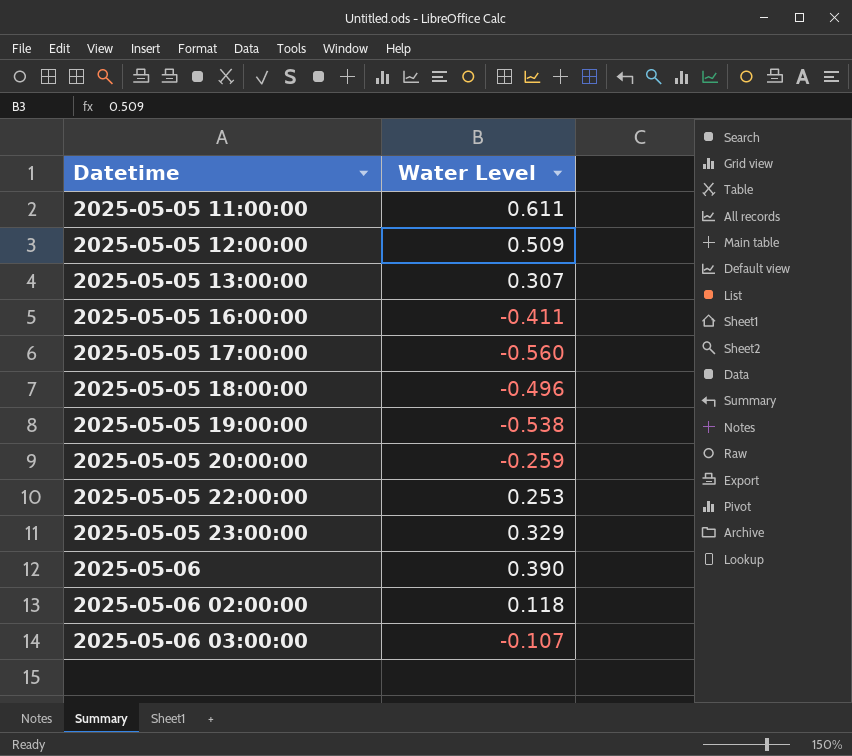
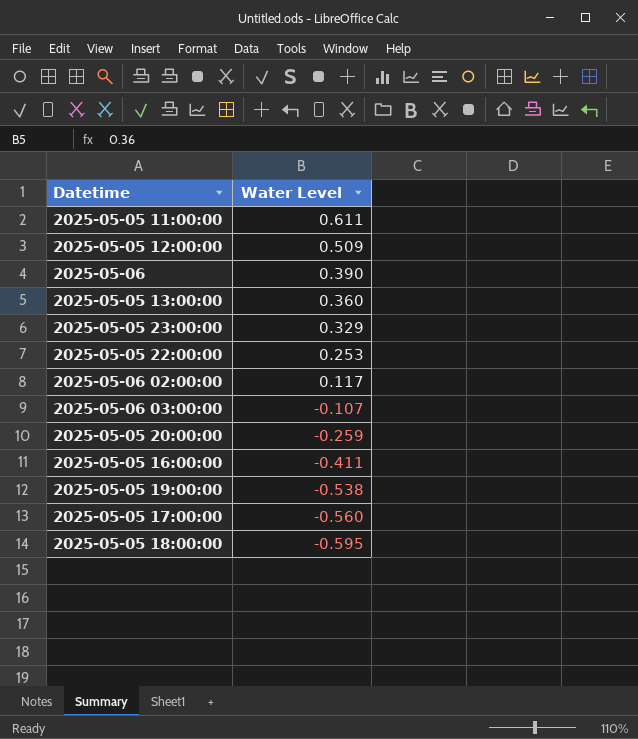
row order: Datetime ascending -> Water Level descending
2025-05-05 13:00:00 | Water Level: 0.307 -> 0.360
2025-05-06 02:00:00 | Water Level: 0.118 -> 0.117
2025-05-05 18:00:00 | Water Level: -0.496 -> -0.595

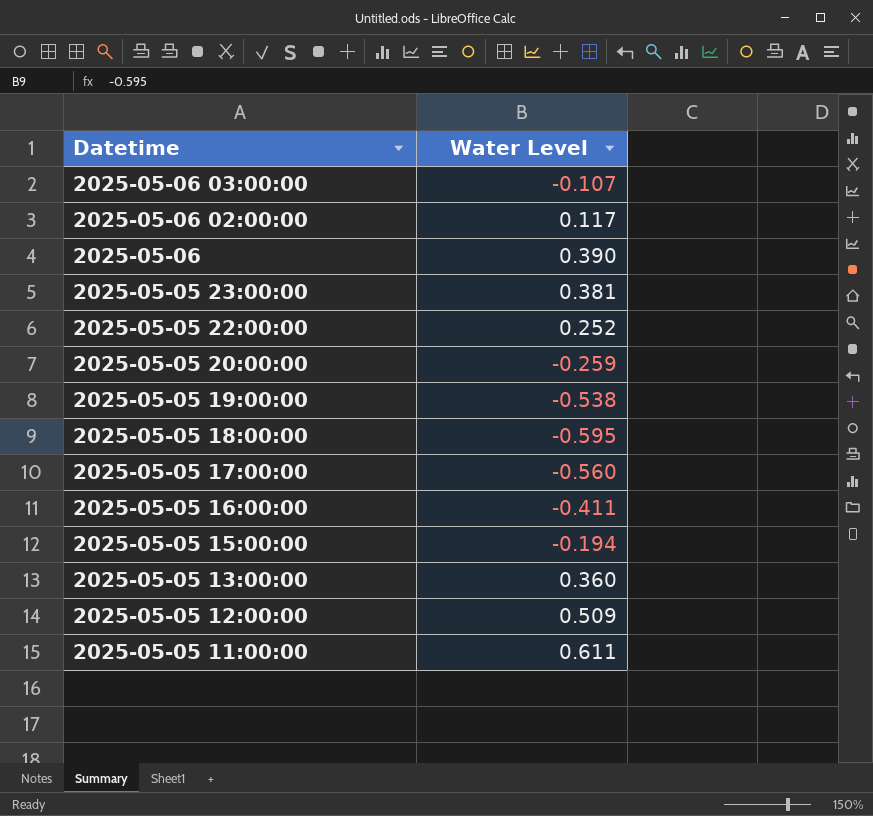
row order: Water Level descending -> Datetime descending
2025-05-05 23:00:00 | Water Level: 0.329 -> 0.381
2025-05-05 22:00:00 | Water Level: 0.253 -> 0.252
row 2025-05-05 15:00:00: none -> -0.194

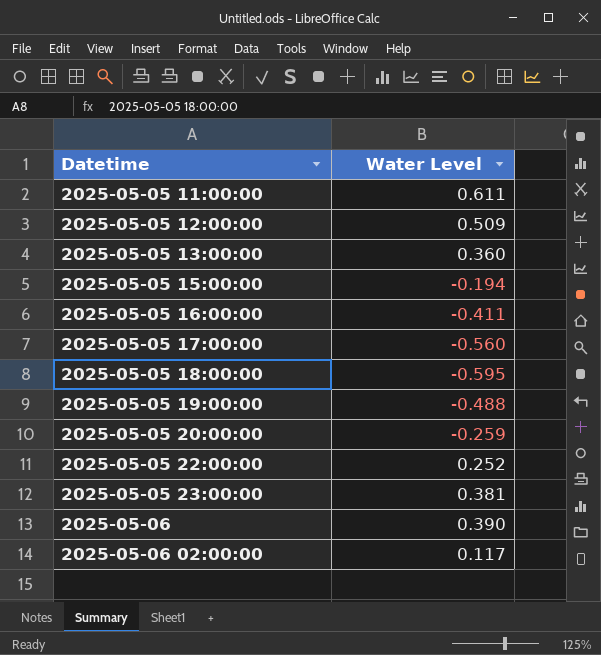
row order: Datetime descending -> Datetime ascending
row 2025-05-06 03:00:00: -0.107 -> none
2025-05-05 19:00:00 | Water Level: -0.538 -> -0.488

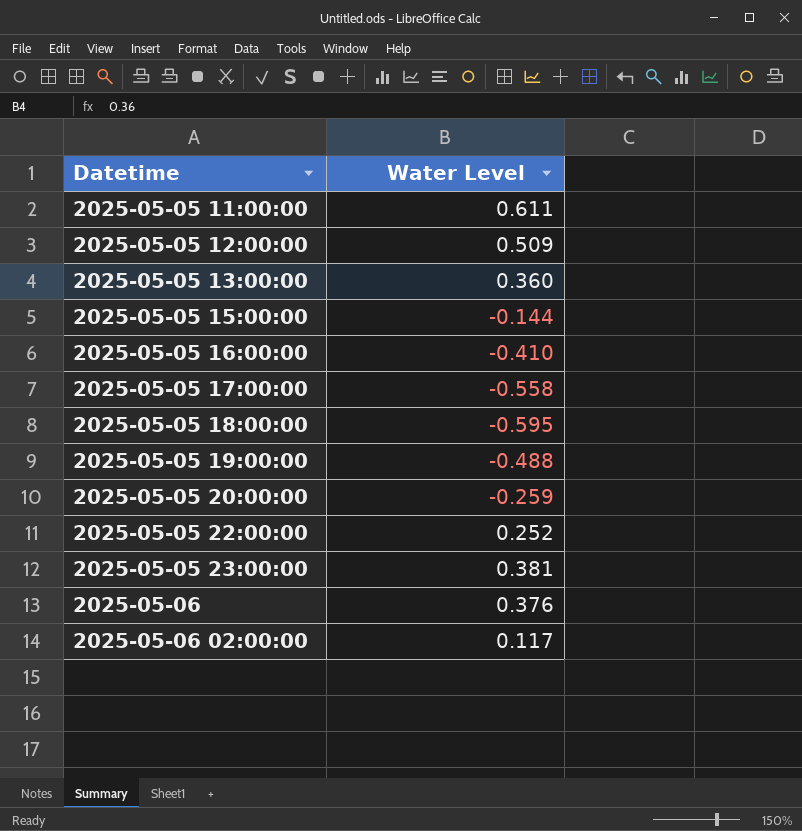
2025-05-05 15:00:00 | Water Level: -0.194 -> -0.144
2025-05-05 16:00:00 | Water Level: -0.411 -> -0.410
2025-05-05 17:00:00 | Water Level: -0.560 -> -0.558
2025-05-06 | Water Level: 0.390 -> 0.376

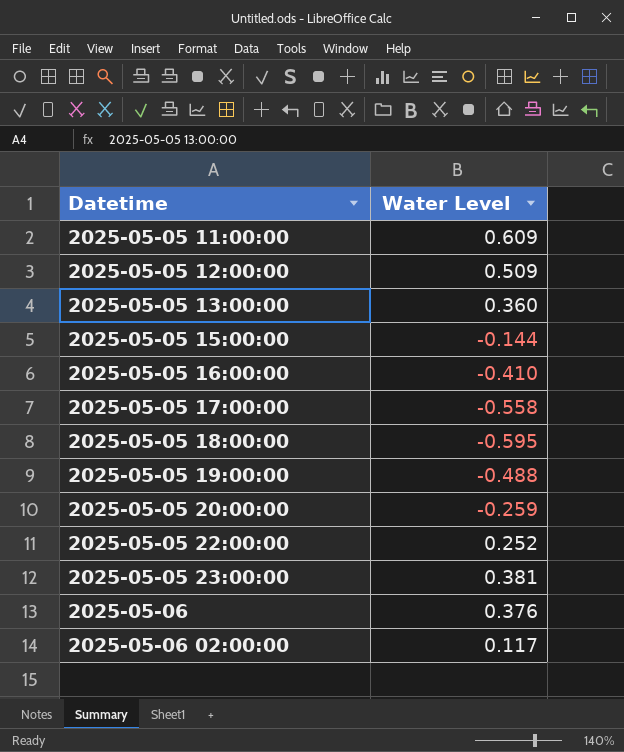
2025-05-05 11:00:00 | Water Level: 0.611 -> 0.609

